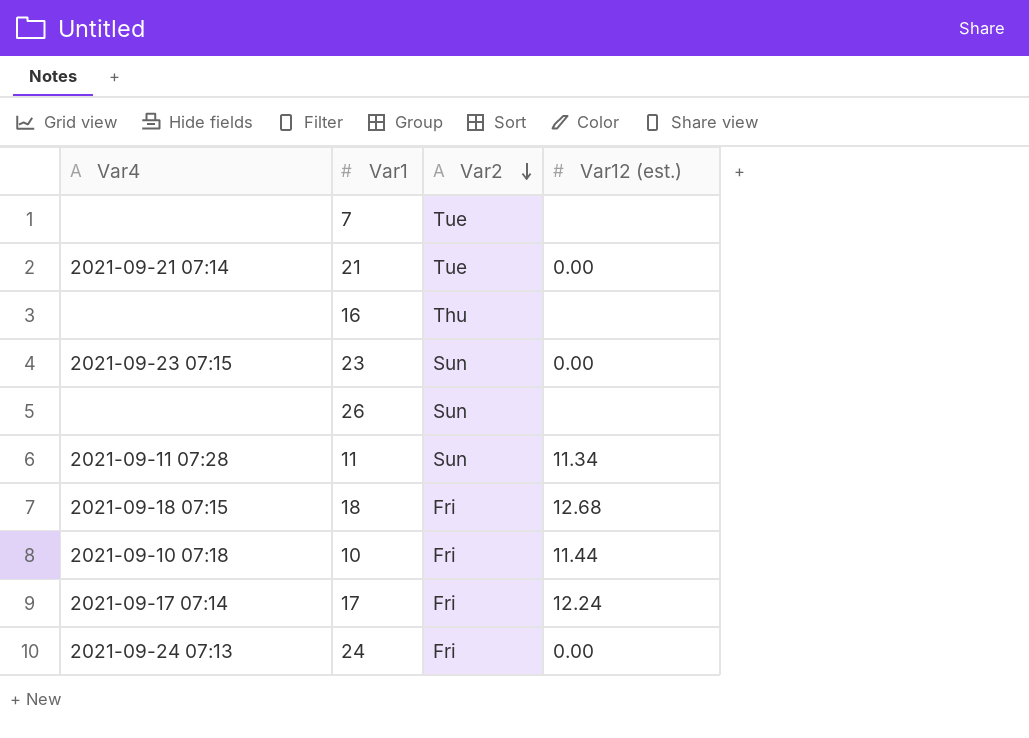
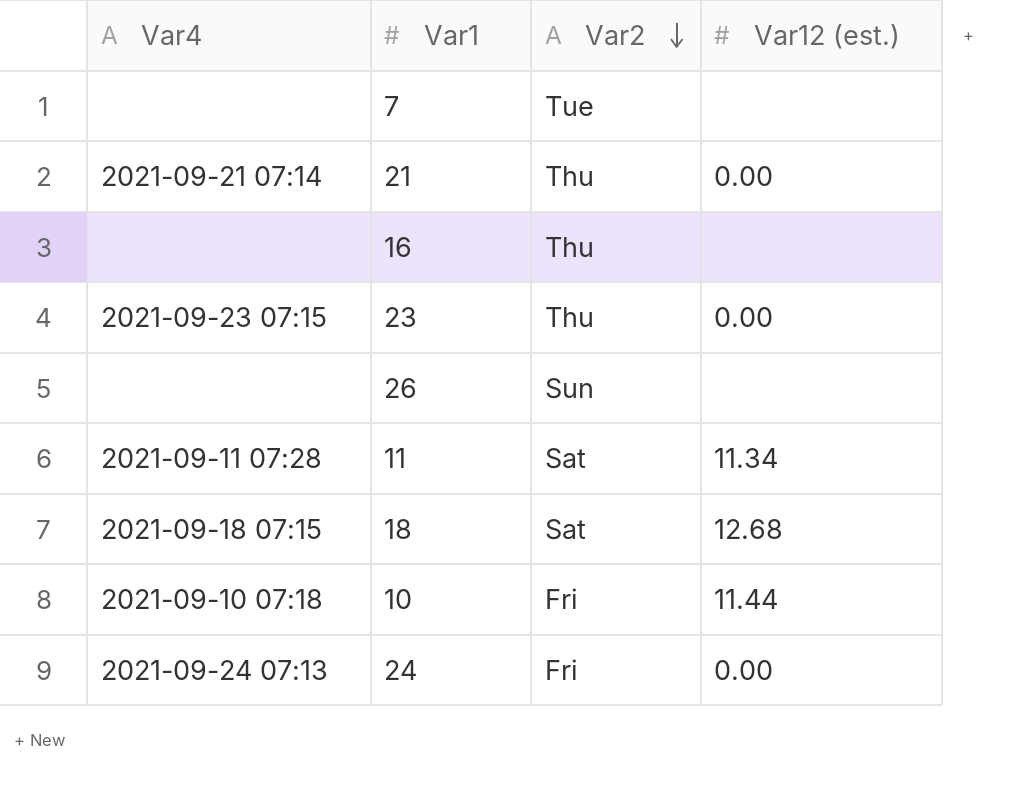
row 17: 2021-09-17 07:14 | Fri | 12.24 -> none
21 | Var2: Tue -> Thu
23 | Var2: Sun -> Thu
11 | Var2: Sun -> Sat
18 | Var2: Fri -> Sat

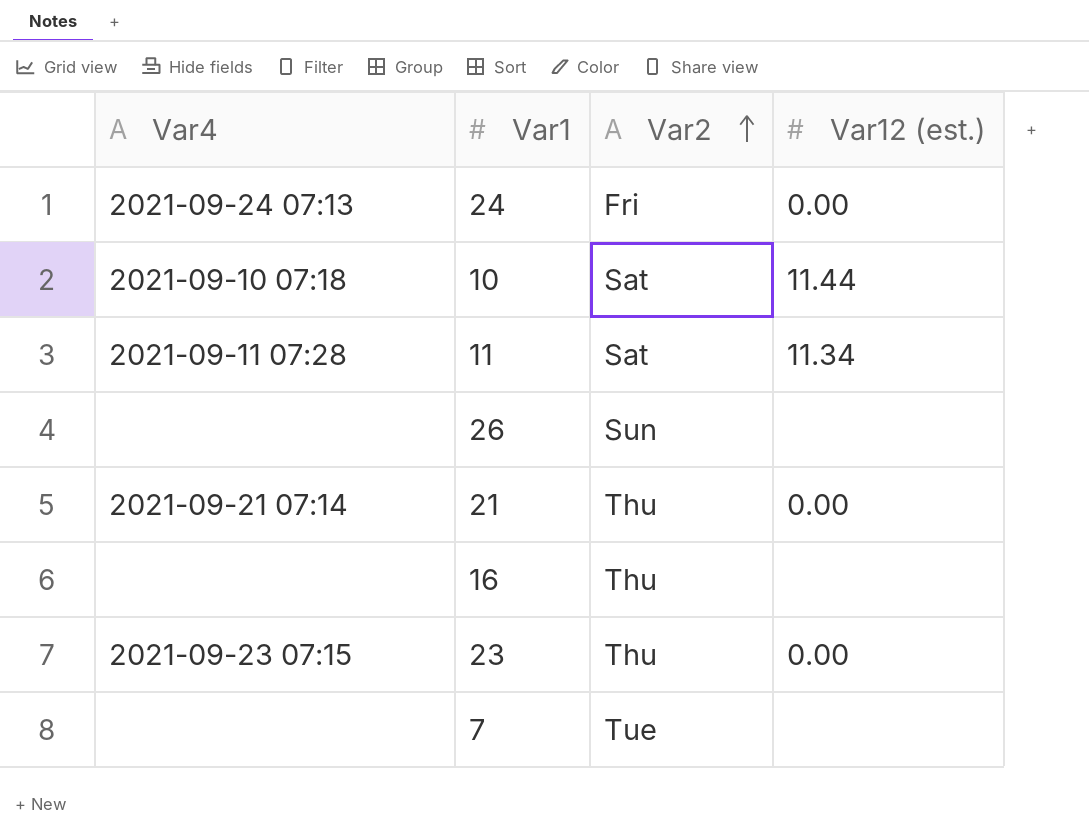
row order: Var2 descending -> Var2 ascending
row 18: 2021-09-18 07:15 | Sat | 12.68 -> none
10 | Var2: Fri -> Sat

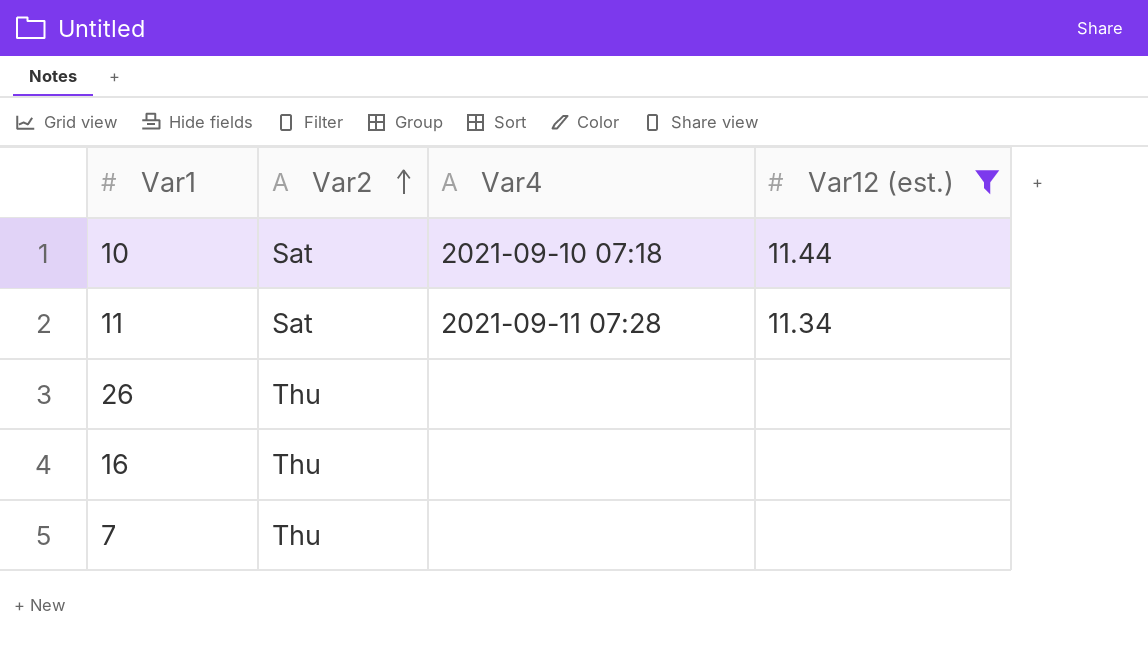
filter: none -> Var12 (est.) != 0.00
column Var4 | position: 1 -> 3
26 | Var2: Sun -> Thu
7 | Var2: Tue -> Thu

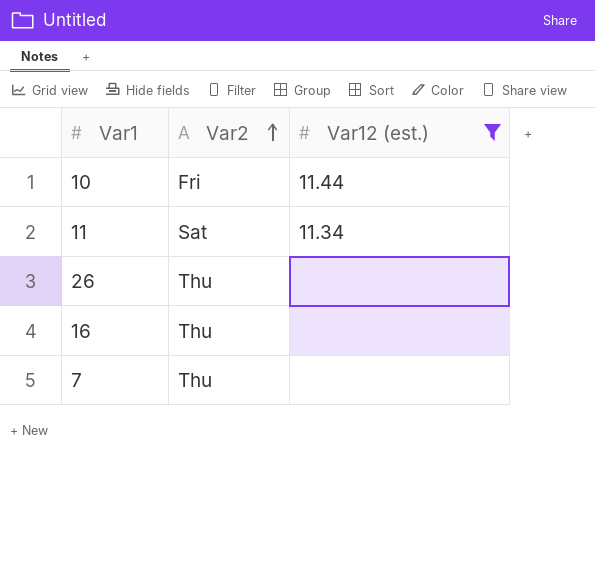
column Var4 | position: 3 -> none
10 | Var2: Sat -> Fri

